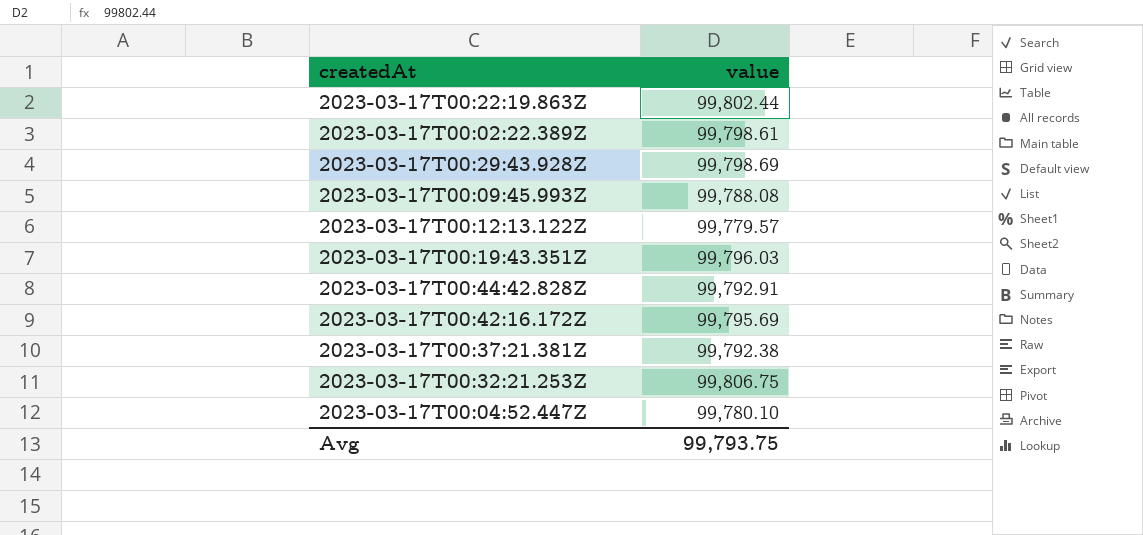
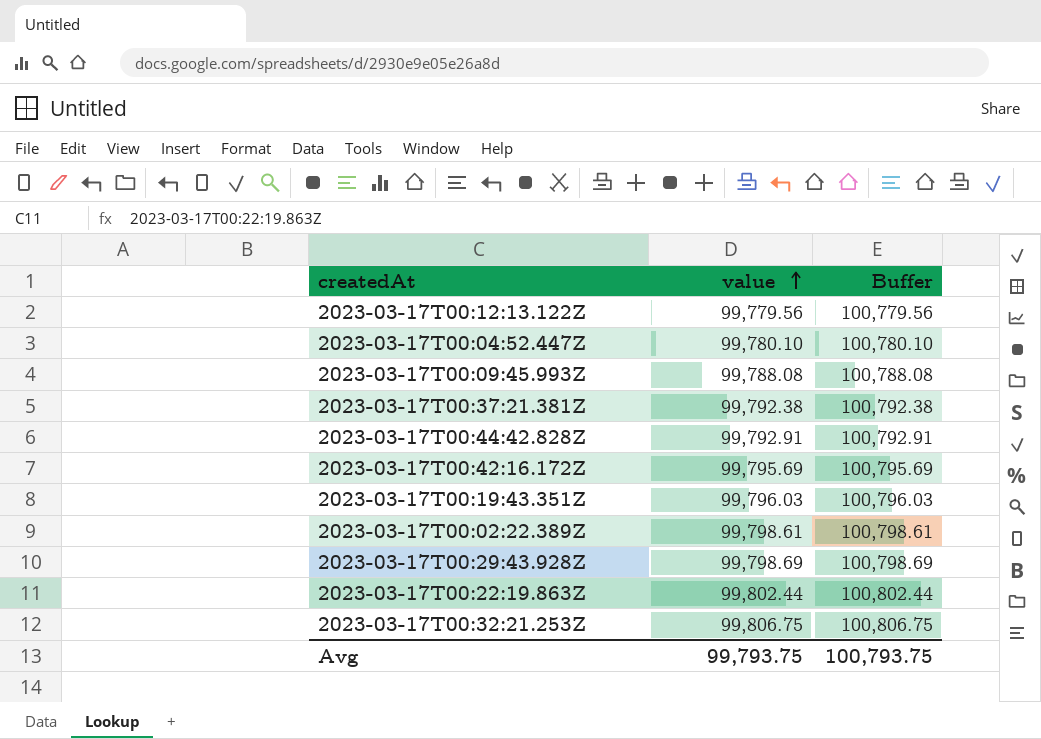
row order: none -> value ascending
column Buffer | formula: none -> [value] + 1000
2023-03-17T00:12:13.122Z | value: 99,779.57 -> 99,779.56

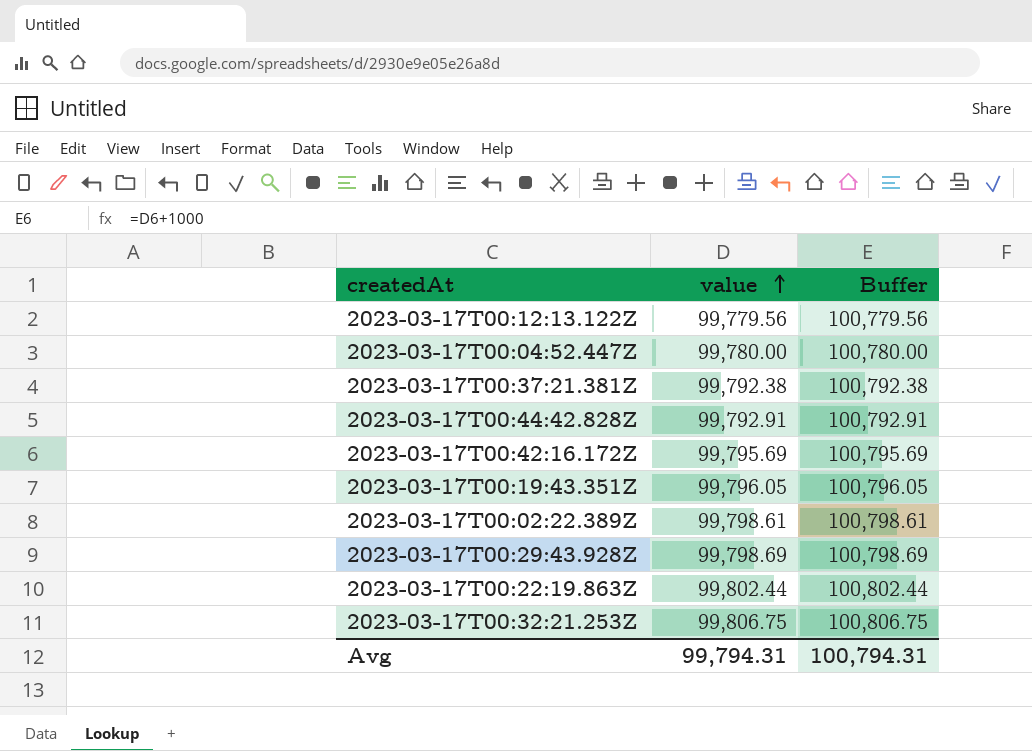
row 2023-03-17T00:09:45.993Z: 99,788.08 | 100,788.08 -> none
2023-03-17T00:04:52.447Z | value: 99,780.10 -> 99,780.00
2023-03-17T00:04:52.447Z | Buffer: 100,780.10 -> 100,780.00
2023-03-17T00:19:43.351Z | value: 99,796.03 -> 99,796.05
2023-03-17T00:19:43.351Z | Buffer: 100,796.03 -> 100,796.05
Avg | value: 99,793.75 -> 99,794.31
Avg | Buffer: 100,793.75 -> 100,794.31

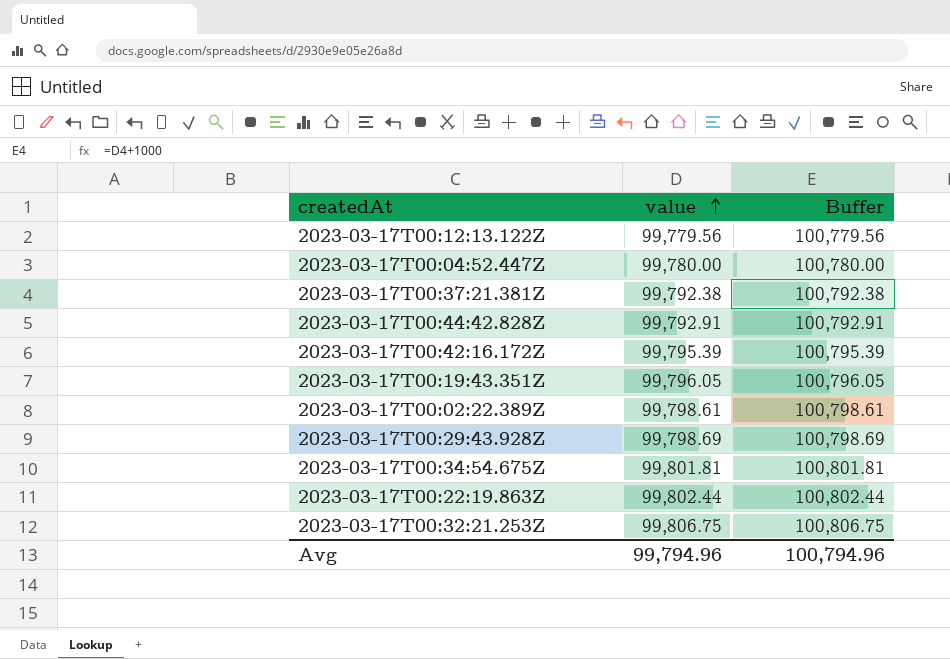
2023-03-17T00:42:16.172Z | value: 99,795.69 -> 99,795.39
2023-03-17T00:42:16.172Z | Buffer: 100,795.69 -> 100,795.39
row 2023-03-17T00:34:54.675Z: none -> 99,801.81 | 100,801.81
Avg | value: 99,794.31 -> 99,794.96
Avg | Buffer: 100,794.31 -> 100,794.96

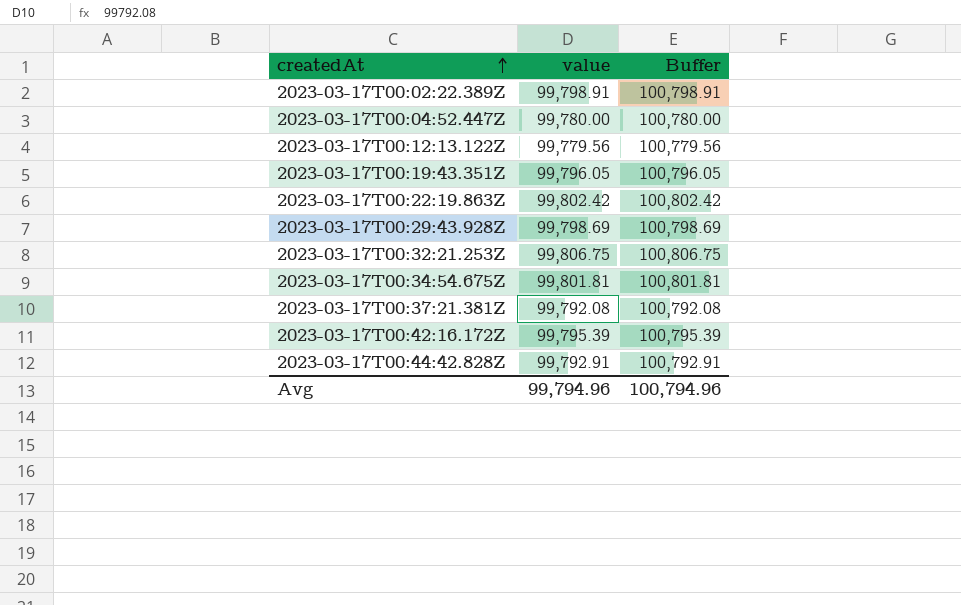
row order: value ascending -> createdAt ascending
2023-03-17T00:02:22.389Z | value: 99,798.61 -> 99,798.91
2023-03-17T00:02:22.389Z | Buffer: 100,798.61 -> 100,798.91
2023-03-17T00:22:19.863Z | value: 99,802.44 -> 99,802.42
2023-03-17T00:22:19.863Z | Buffer: 100,802.44 -> 100,802.42
2023-03-17T00:37:21.381Z | value: 99,792.38 -> 99,792.08
2023-03-17T00:37:21.381Z | Buffer: 100,792.38 -> 100,792.08

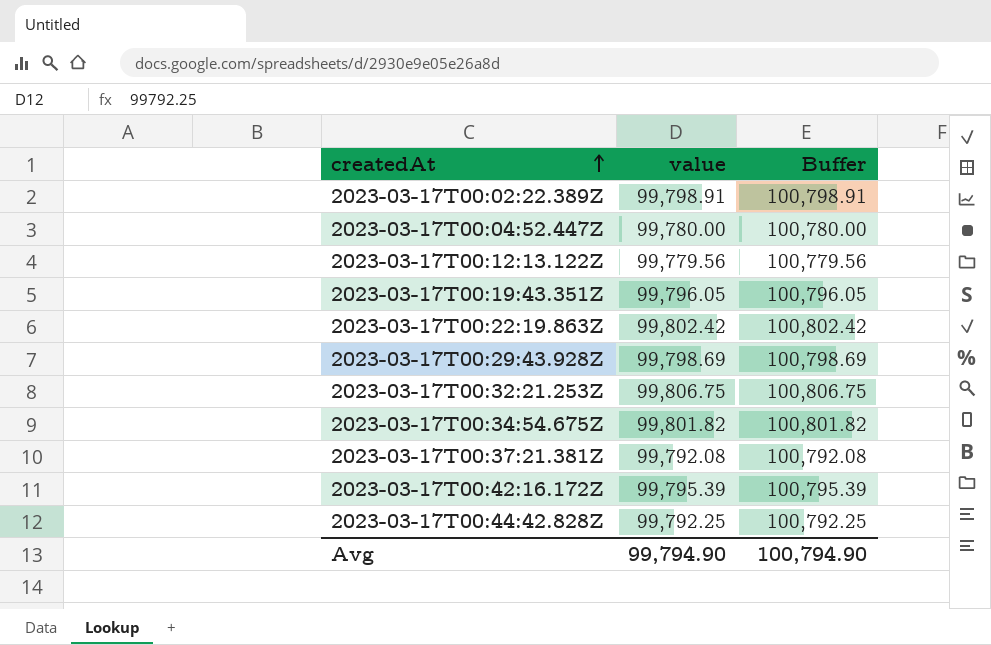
2023-03-17T00:34:54.675Z | value: 99,801.81 -> 99,801.82
2023-03-17T00:34:54.675Z | Buffer: 100,801.81 -> 100,801.82
2023-03-17T00:44:42.828Z | value: 99,792.91 -> 99,792.25
2023-03-17T00:44:42.828Z | Buffer: 100,792.91 -> 100,792.25
Avg | value: 99,794.96 -> 99,794.90
Avg | Buffer: 100,794.96 -> 100,794.90

